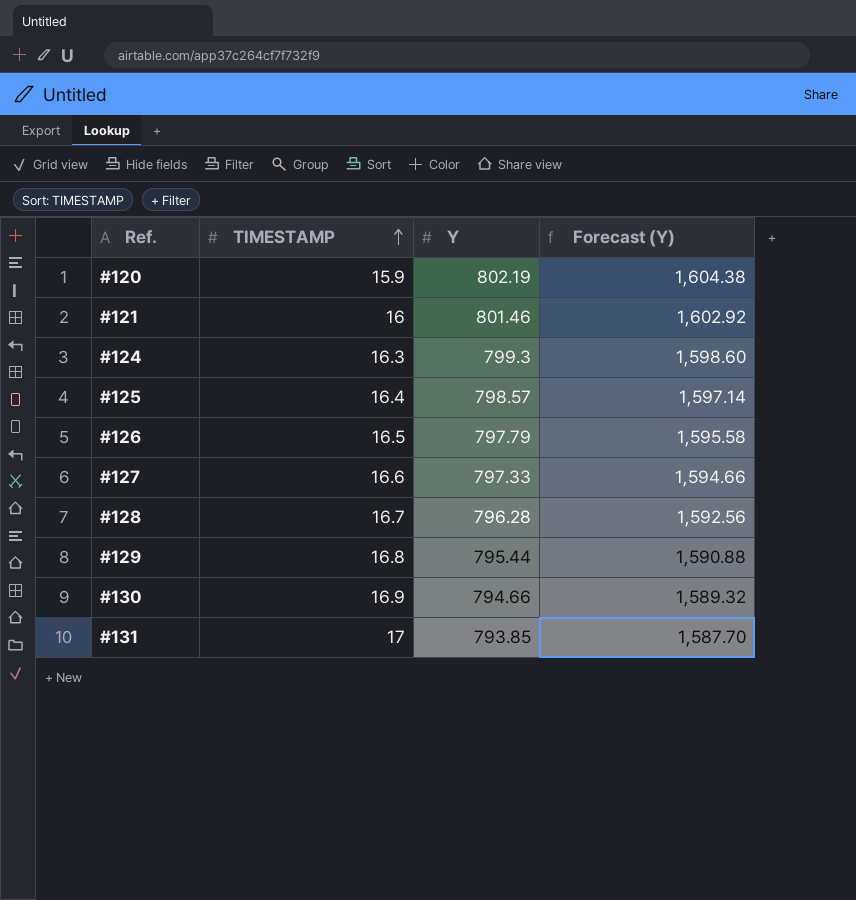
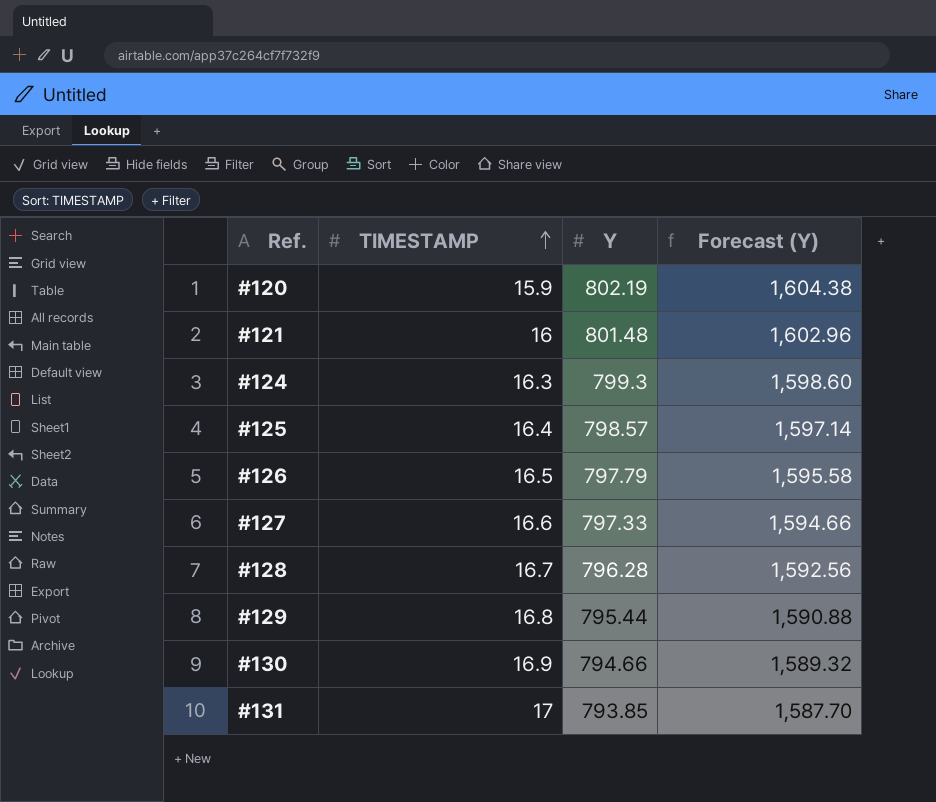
#121 | Y: 801.46 -> 801.48
#121 | Forecast (Y): 1,602.92 -> 1,602.96

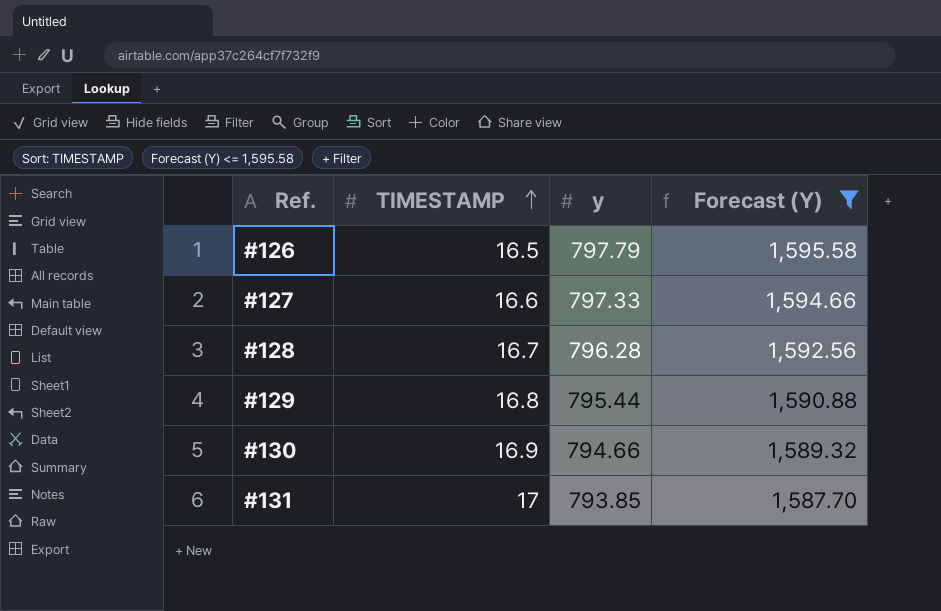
filter: none -> Forecast (Y) <= 1,595.58
column name: Y -> y

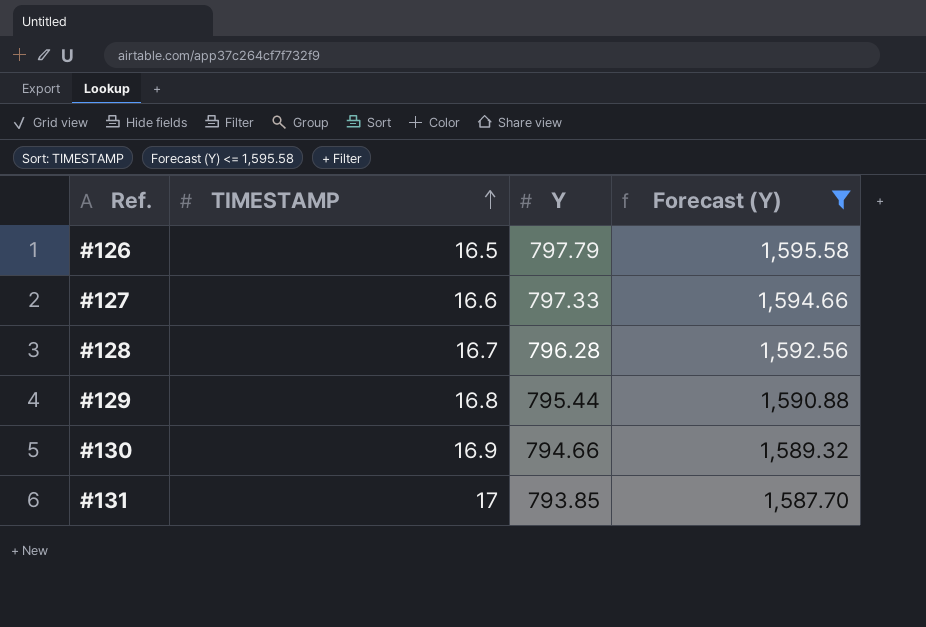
column name: y -> Y

